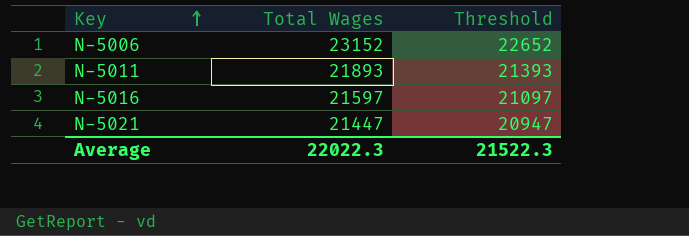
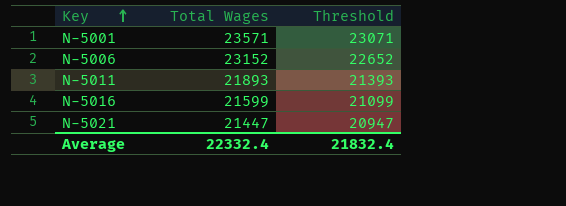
row N-5001: none -> 23571 | 23071
N-5016 | Total Wages: 21597 -> 21599
N-5016 | Threshold: 21097 -> 21099
Average | Total Wages: 22022.3 -> 22332.4
Average | Threshold: 21522.3 -> 21832.4

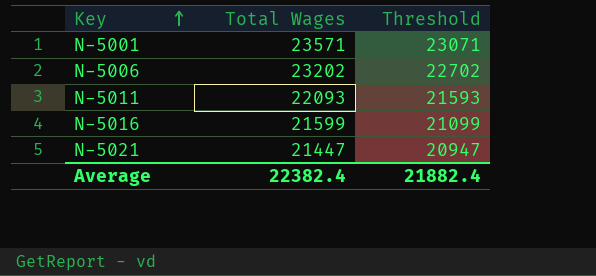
N-5006 | Total Wages: 23152 -> 23202
N-5006 | Threshold: 22652 -> 22702
N-5011 | Total Wages: 21893 -> 22093
N-5011 | Threshold: 21393 -> 21593
Average | Total Wages: 22332.4 -> 22382.4
Average | Threshold: 21832.4 -> 21882.4

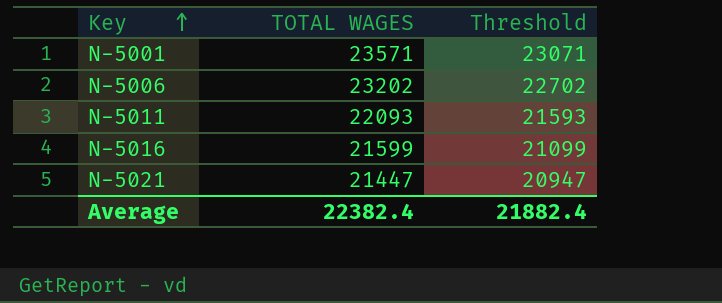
column name: Total Wages -> TOTAL WAGES

